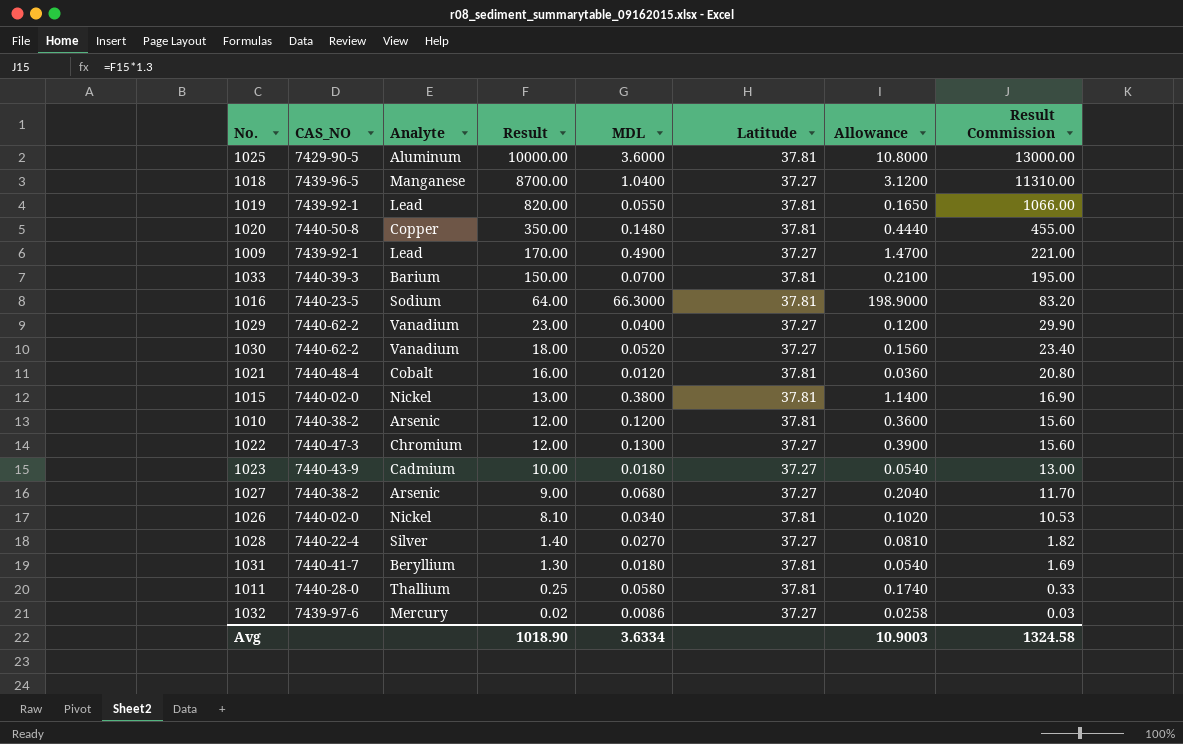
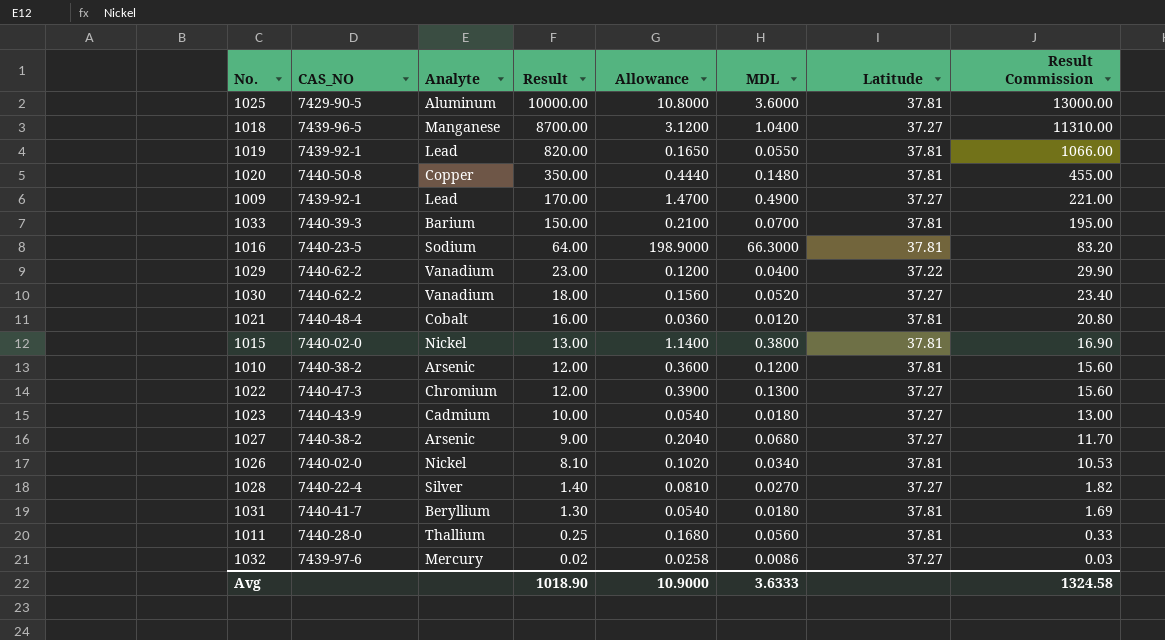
column Allowance | position: 7 -> 5
1029 | Latitude: 37.27 -> 37.22
1011 | Allowance: 0.1740 -> 0.1680
1011 | MDL: 0.0580 -> 0.0560
Avg | Allowance: 10.9003 -> 10.9000
Avg | MDL: 3.6334 -> 3.6333

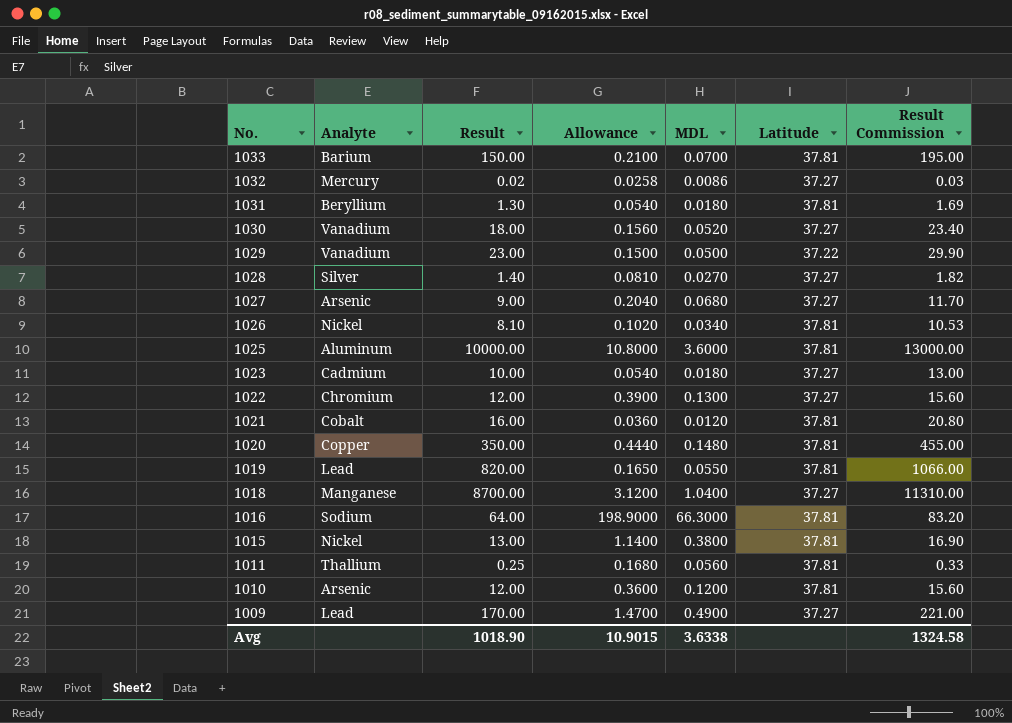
row order: Result descending -> No. descending
column CAS_NO | position: 2 -> none
1029 | Allowance: 0.1200 -> 0.1500
1029 | MDL: 0.0400 -> 0.0500
Avg | Allowance: 10.9000 -> 10.9015
Avg | MDL: 3.6333 -> 3.6338

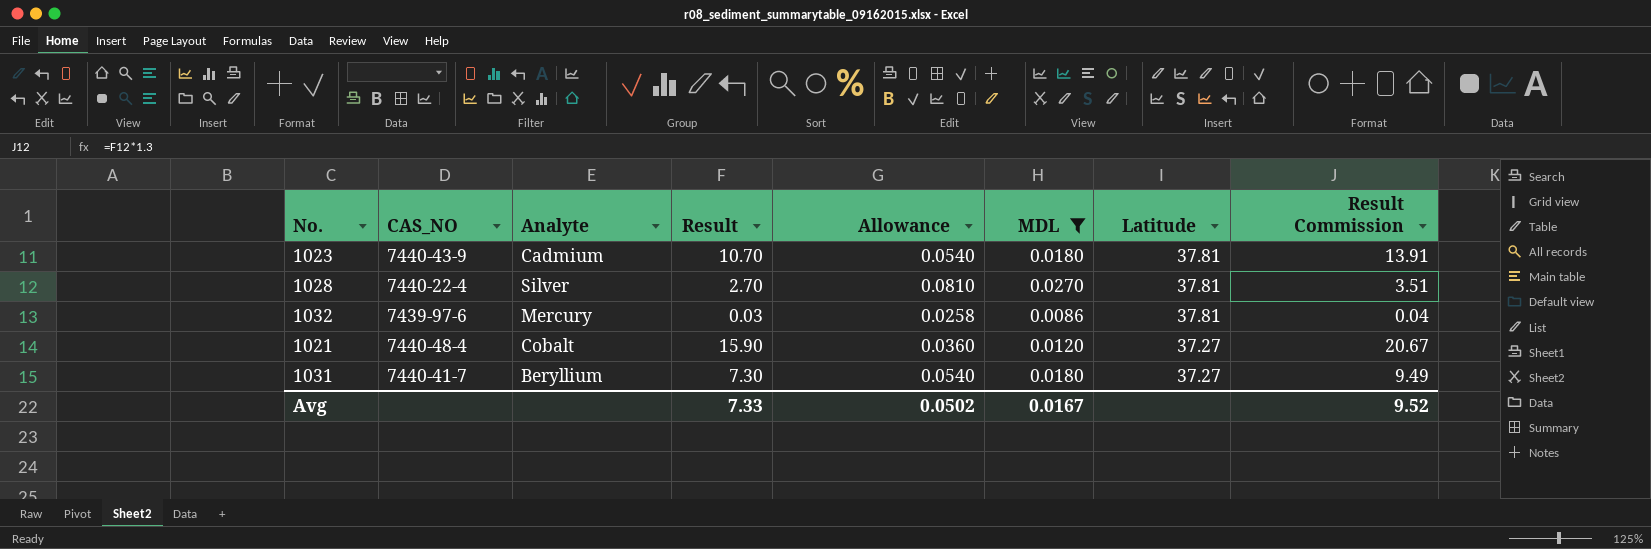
filter: none -> MDL <= 0.0270
row order: No. descending -> Latitude descending
column CAS_NO | position: none -> 2
1023 | Result: 10.00 -> 10.70
1023 | Latitude: 37.27 -> 37.81
1023 | Result Commission: 13.00 -> 13.91
1028 | Result: 1.40 -> 2.70
1028 | Latitude: 37.27 -> 37.81
1028 | Result Commission: 1.82 -> 3.51
1032 | Result: 0.02 -> 0.03
1032 | Latitude: 37.27 -> 37.81
1032 | Result Commission: 0.03 -> 0.04
1021 | Result: 16.00 -> 15.90
1021 | Latitude: 37.81 -> 37.27
1021 | Result Commission: 20.80 -> 20.67
1031 | Result: 1.30 -> 7.30
1031 | Latitude: 37.81 -> 37.27
1031 | Result Commission: 1.69 -> 9.49
Avg | Result: 1018.90 -> 7.33
Avg | Allowance: 10.9015 -> 0.0502
Avg | MDL: 3.6338 -> 0.0167
Avg | Result Commission: 1324.58 -> 9.52

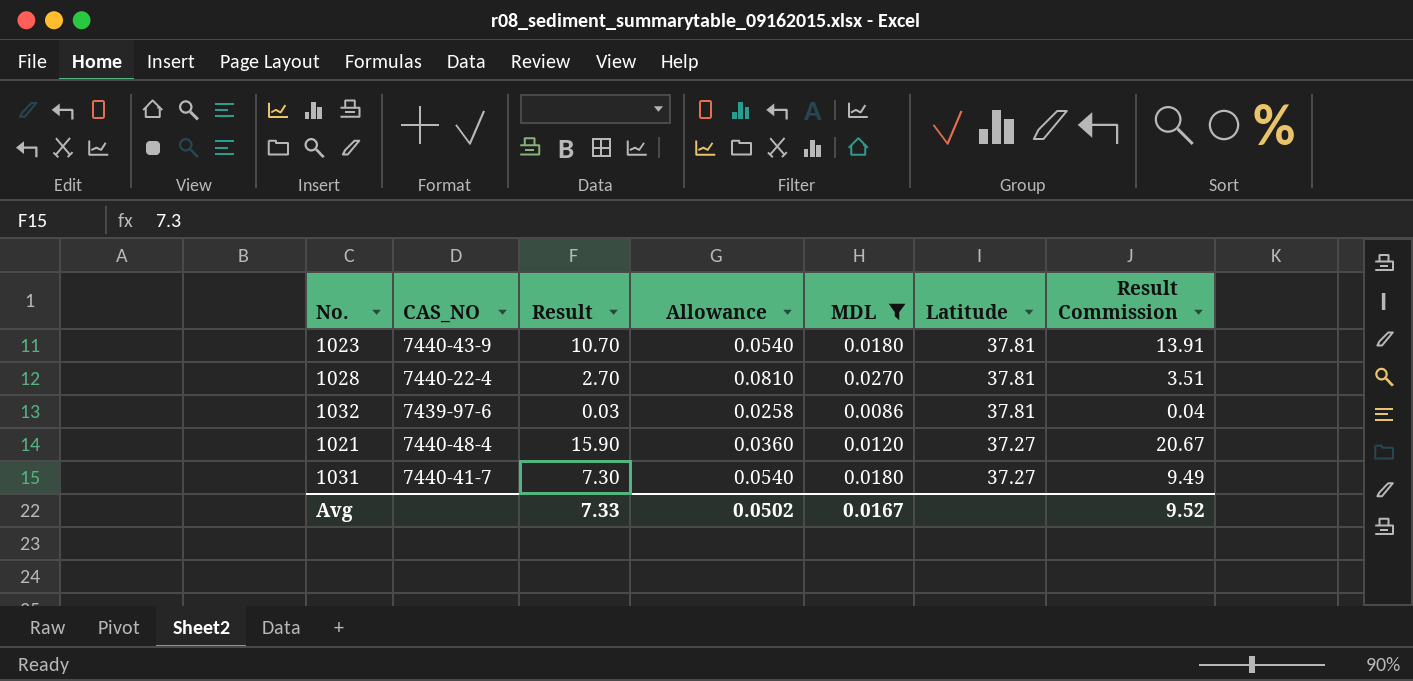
column Analyte | position: 3 -> none

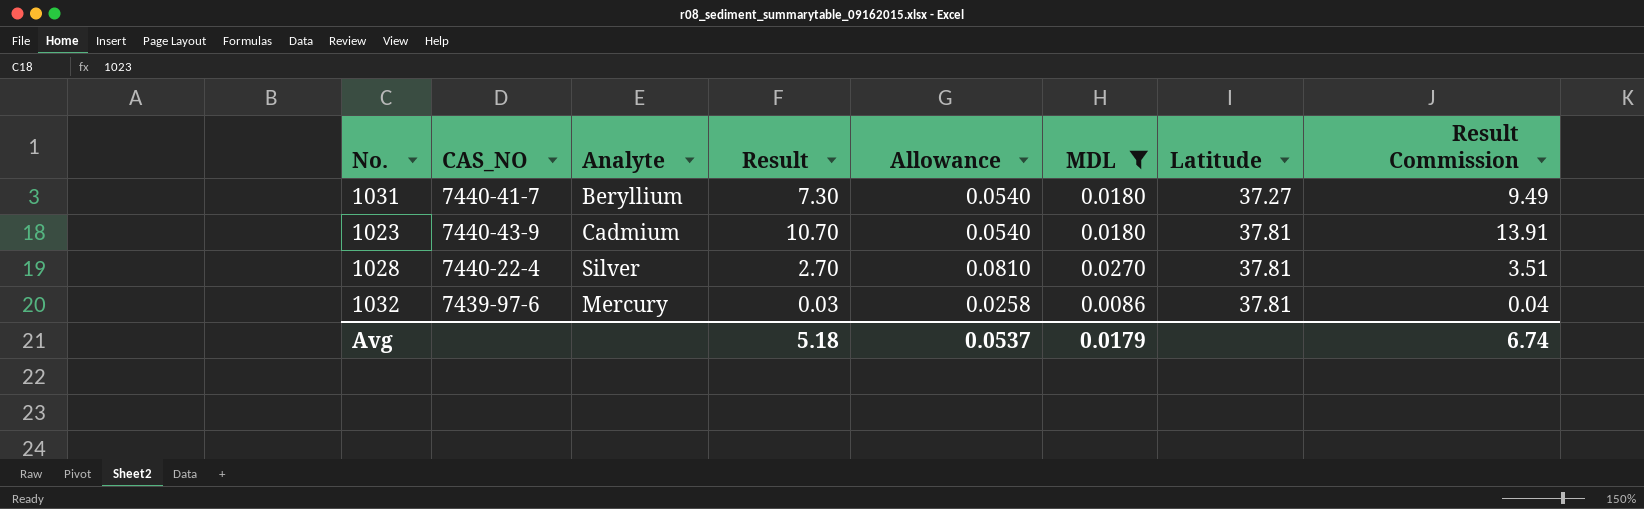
row order: Latitude descending -> Latitude ascending
column Analyte | position: none -> 3
row 1021: 7440-48-4 | 15.90 | 0.0360 | 0.0120 | 37.27 | 20.67 -> none
Avg | Result: 7.33 -> 5.18
Avg | Allowance: 0.0502 -> 0.0537
Avg | MDL: 0.0167 -> 0.0179
Avg | Result Commission: 9.52 -> 6.74

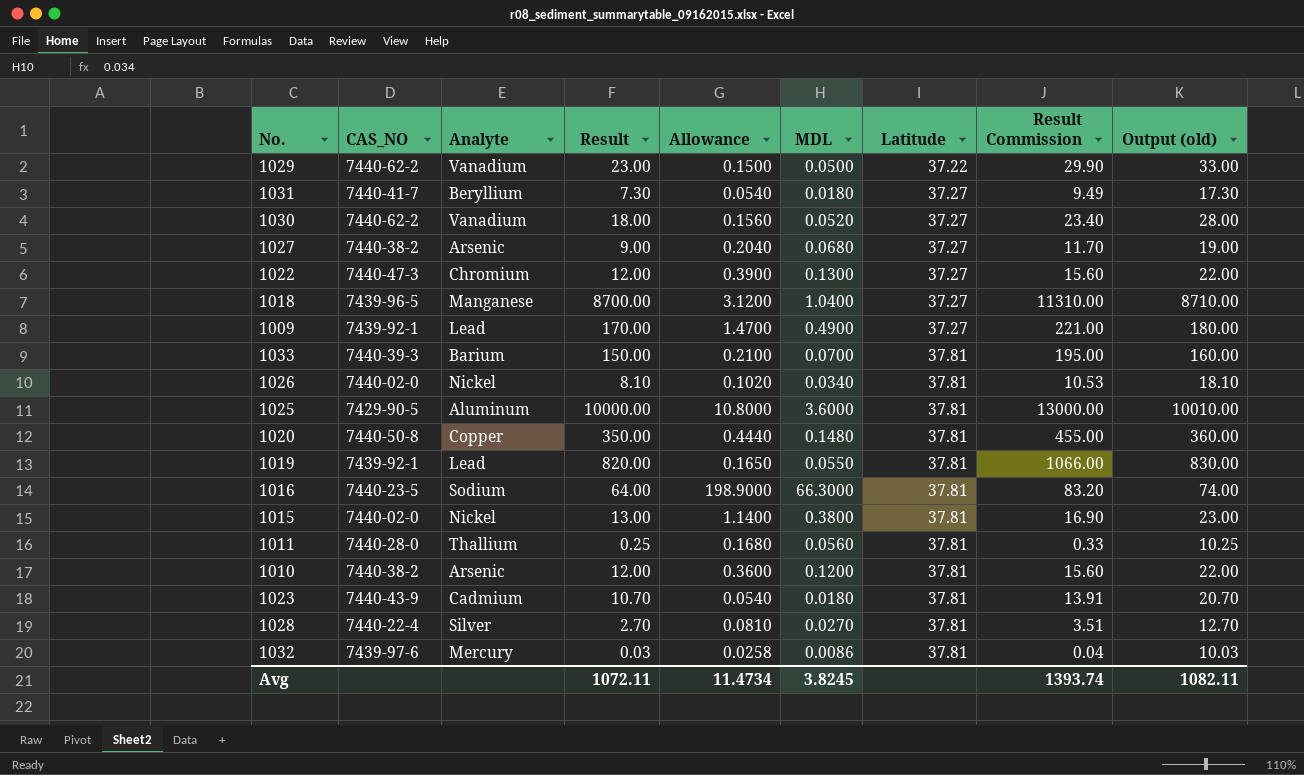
filter: MDL <= 0.0270 -> none
column Output (old) | formula: none -> [Result] + 10
Avg | Result: 5.18 -> 1072.11
Avg | Allowance: 0.0537 -> 11.4734
Avg | MDL: 0.0179 -> 3.8245
Avg | Result Commission: 6.74 -> 1393.74

